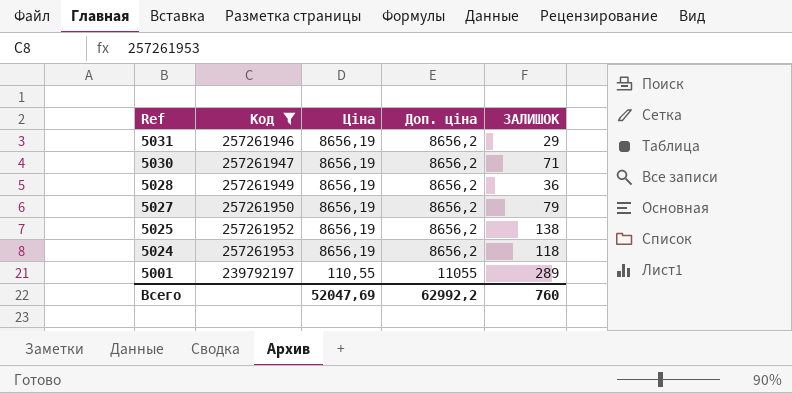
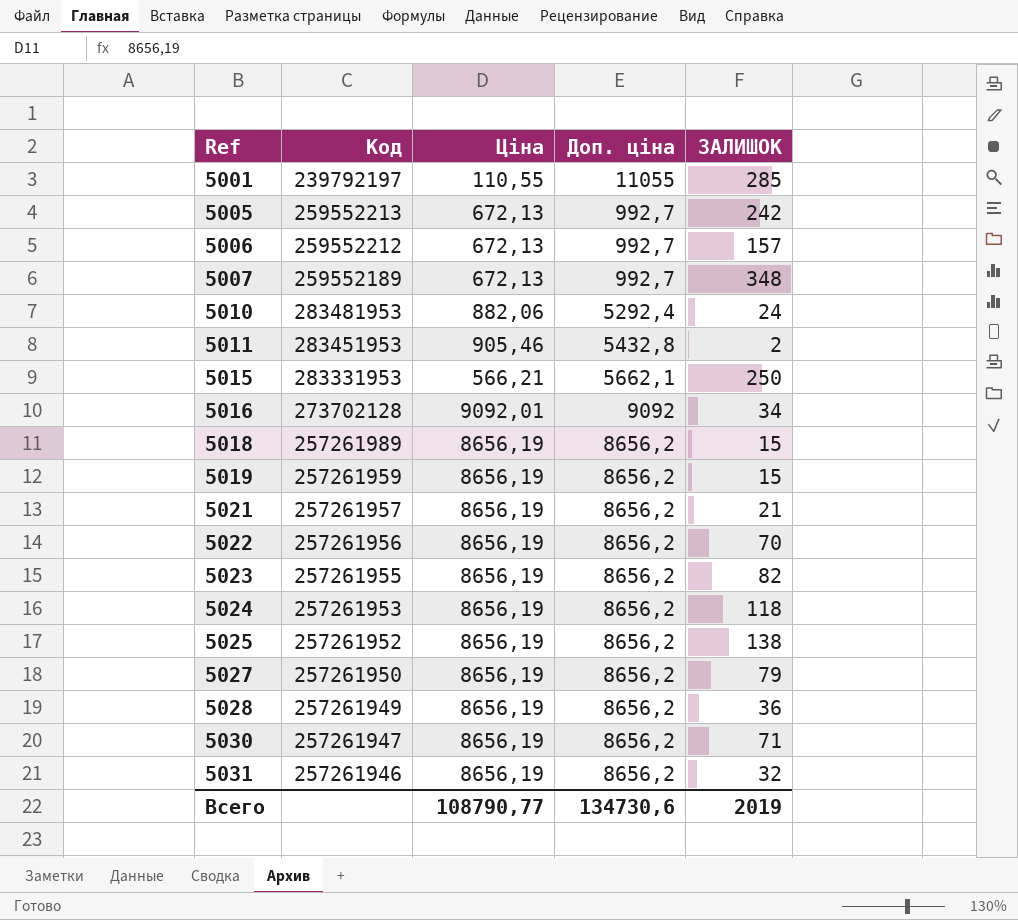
filter: Код <= 257261953 -> none
row order: Ref descending -> Ref ascending
5001 | ЗАЛИШОК: 289 -> 285
5031 | ЗАЛИШОК: 29 -> 32
Всего | Ціна: 52047,69 -> 108790,77
Всего | Доп. ціна: 62992,2 -> 134730,6
Всего | ЗАЛИШОК: 760 -> 2019

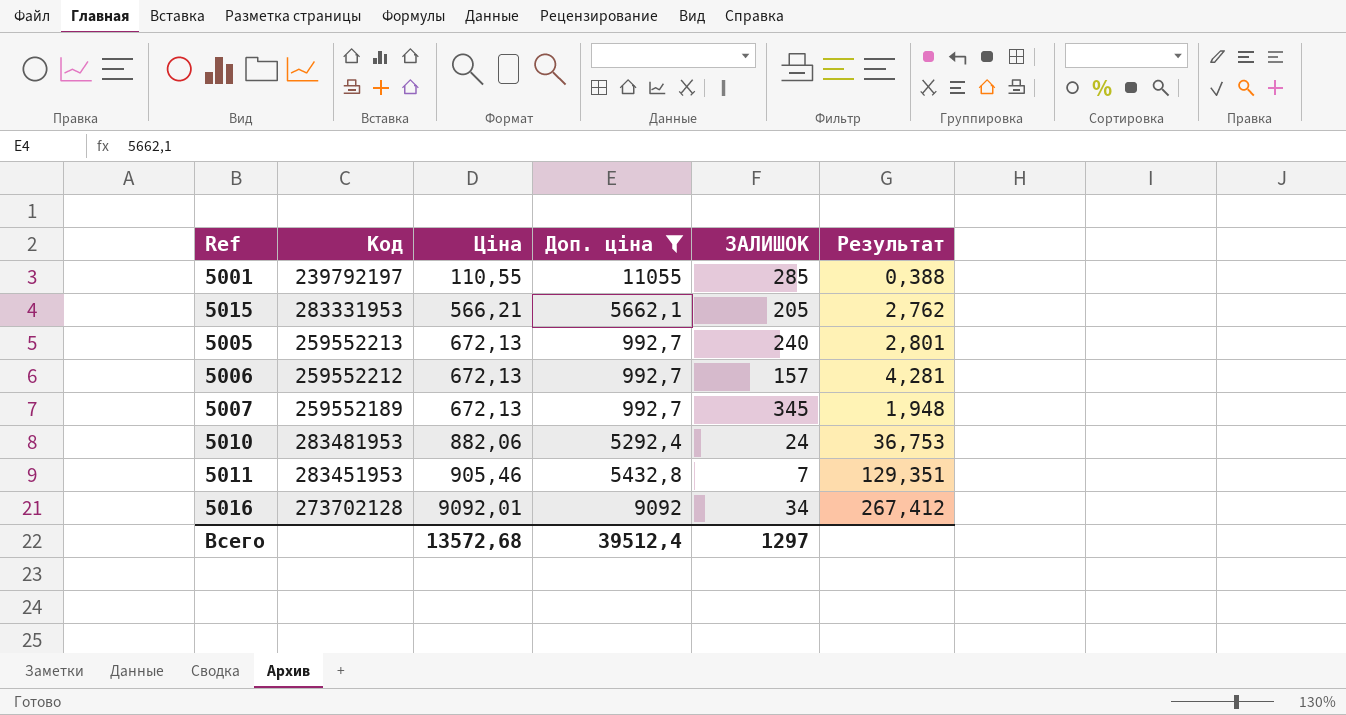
filter: none -> Доп. ціна != 8656,2
row order: Ref ascending -> Ціна ascending
column Результат | formula: none -> [Ціна] / [ЗАЛИШОК]
5015 | ЗАЛИШОК: 250 -> 205
5005 | ЗАЛИШОК: 242 -> 240
5007 | ЗАЛИШОК: 348 -> 345
5011 | ЗАЛИШОК: 2 -> 7
Всего | Ціна: 108790,77 -> 13572,68
Всего | Доп. ціна: 134730,6 -> 39512,4
Всего | ЗАЛИШОК: 2019 -> 1297

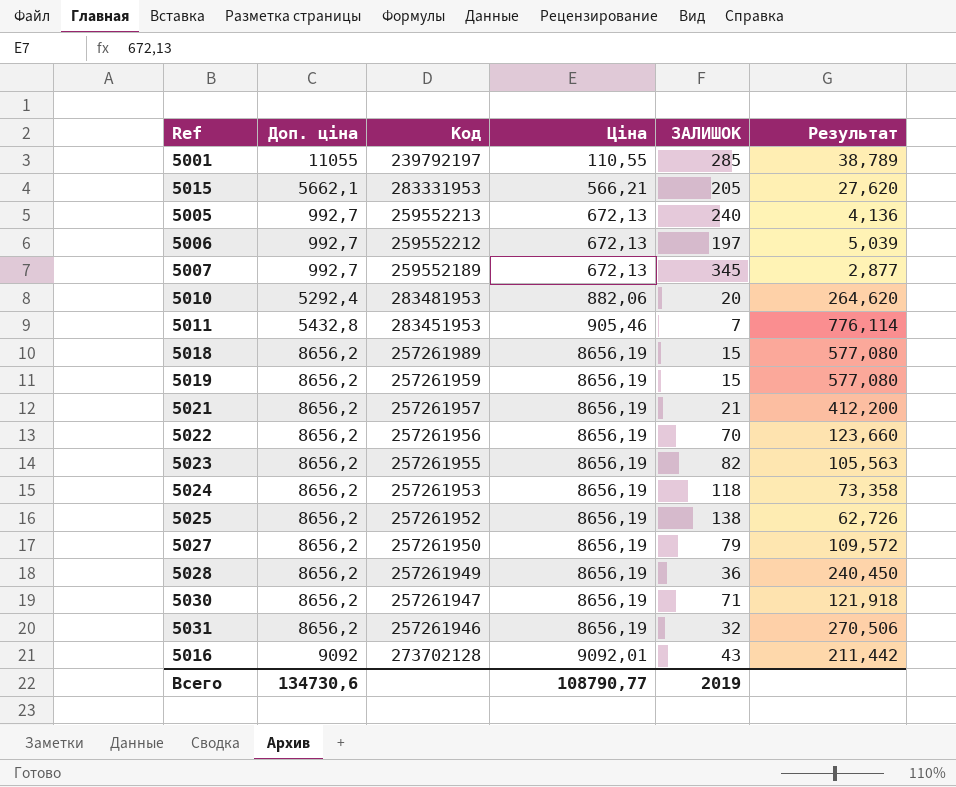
filter: Доп. ціна != 8656,2 -> none
column Доп. ціна | position: 4 -> 2
column Результат | formula: [Ціна] / [ЗАЛИШОК] -> [Доп. ціна] / [ЗАЛИШОК]
5006 | ЗАЛИШОК: 157 -> 197
5010 | ЗАЛИШОК: 24 -> 20
5016 | ЗАЛИШОК: 34 -> 43
Всего | Доп. ціна: 39512,4 -> 134730,6
Всего | Ціна: 13572,68 -> 108790,77
Всего | ЗАЛИШОК: 1297 -> 2019

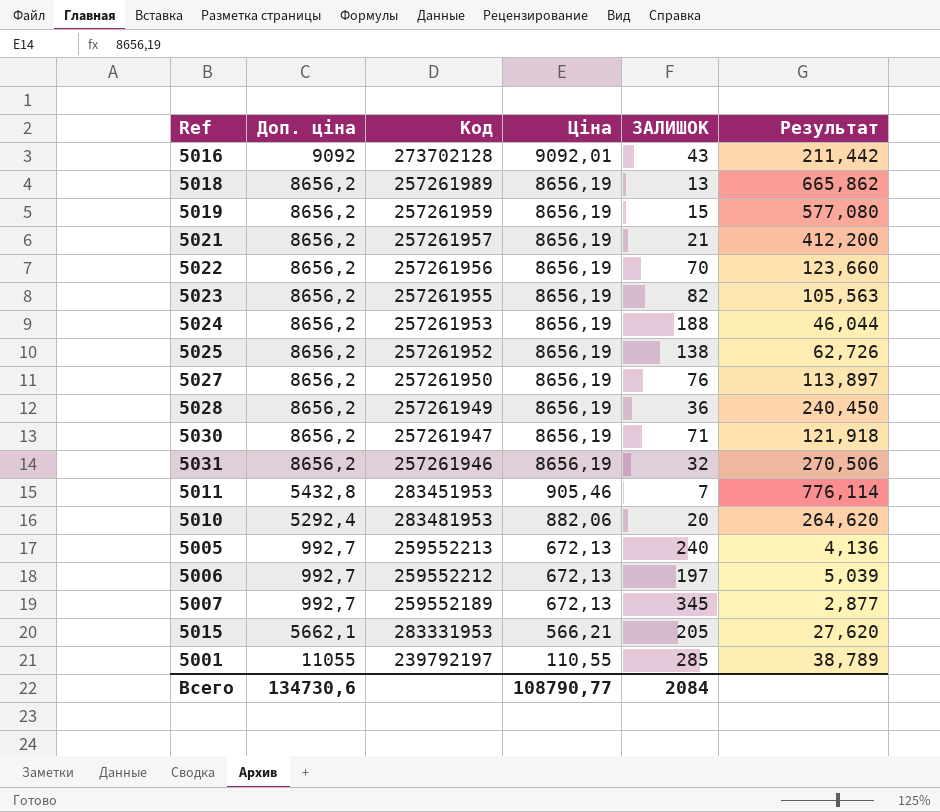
row order: Ціна ascending -> Ціна descending
5018 | ЗАЛИШОК: 15 -> 13
5018 | Результат: 577,080 -> 665,862
5024 | ЗАЛИШОК: 118 -> 188
5024 | Результат: 73,358 -> 46,044
5027 | ЗАЛИШОК: 79 -> 76
5027 | Результат: 109,572 -> 113,897
Всего | ЗАЛИШОК: 2019 -> 2084

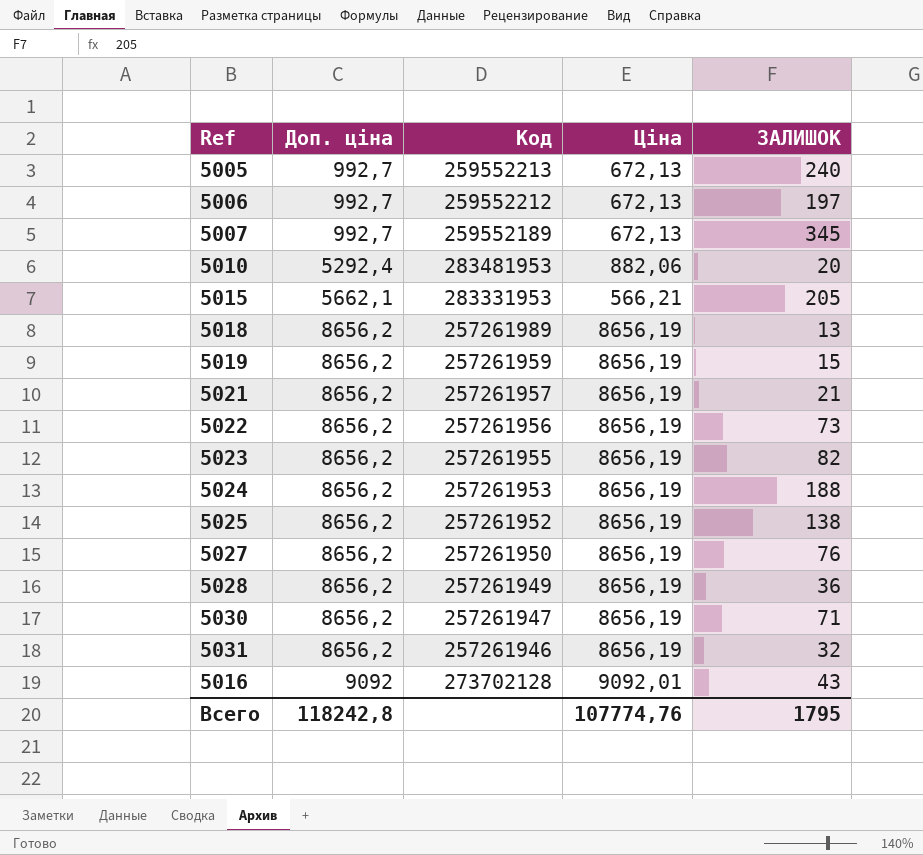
row order: Ціна descending -> Доп. ціна ascending
column Результат | formula: [Доп. ціна] / [ЗАЛИШОК] -> none
row 5011: 5432,8 | 283451953 | 905,46 | 7 | 776,114 -> none
row 5001: 11055 | 239792197 | 110,55 | 285 | 38,789 -> none
5022 | ЗАЛИШОК: 70 -> 73
Всего | Доп. ціна: 134730,6 -> 118242,8
Всего | Ціна: 108790,77 -> 107774,76
Всего | ЗАЛИШОК: 2084 -> 1795

